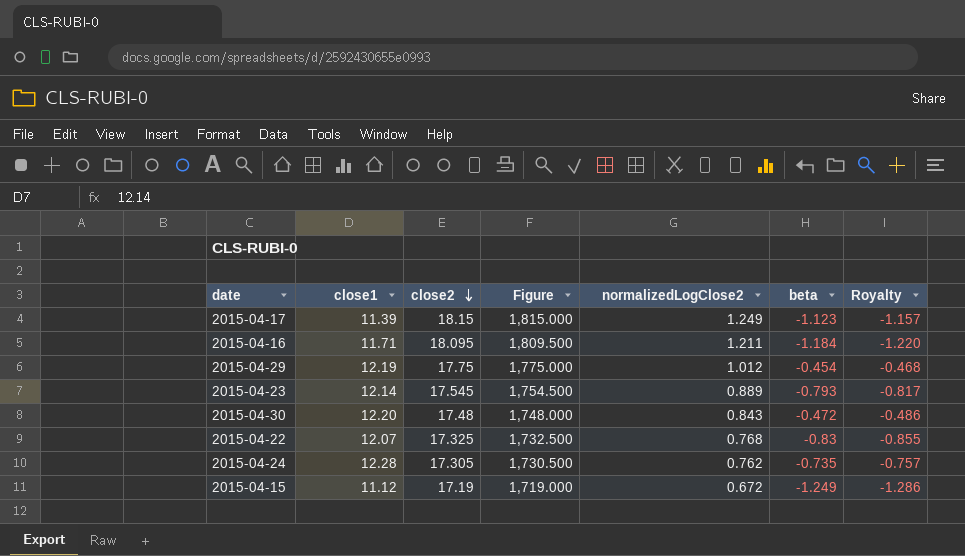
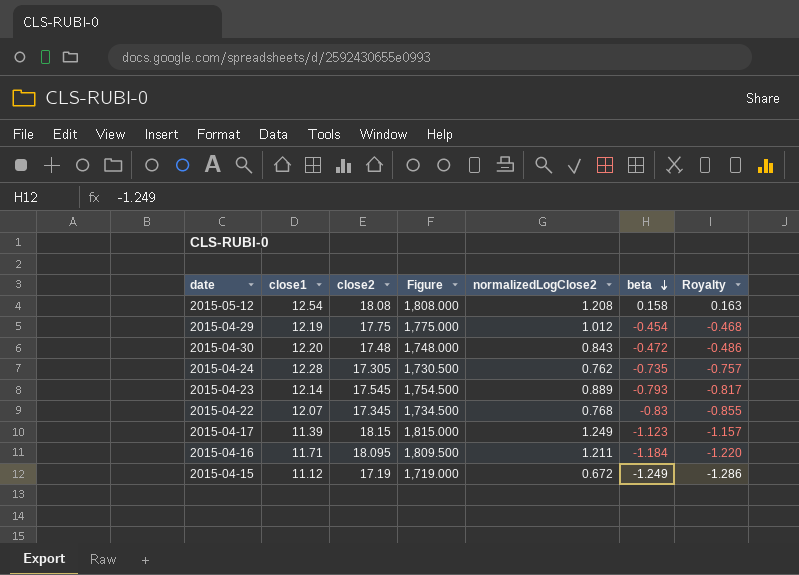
row order: close2 descending -> beta descending
row 2015-05-12: none -> 12.54 | 18.08 | 1,808.000 | 1.208 | 0.158 | 0.163
2015-04-22 | close2: 17.325 -> 17.345
2015-04-22 | Figure: 1,732.500 -> 1,734.500

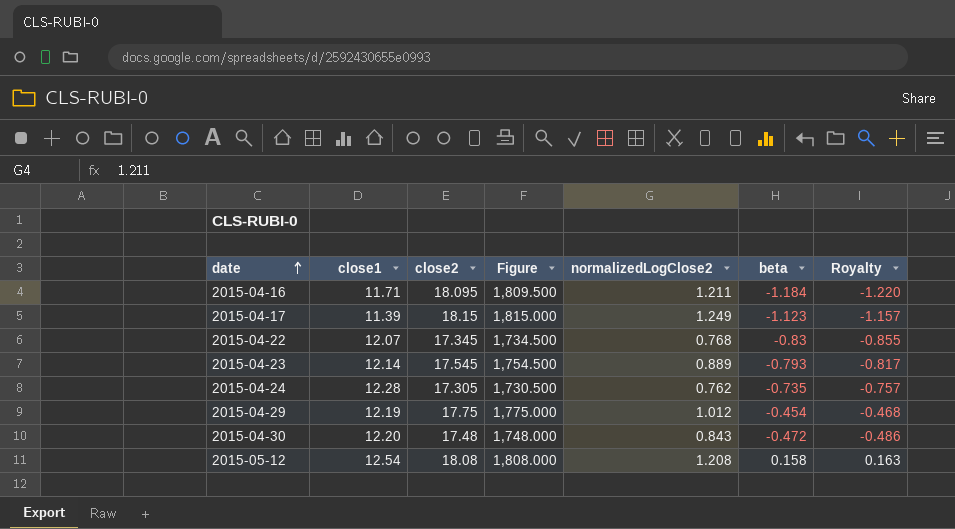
row order: beta descending -> date ascending
row 2015-04-15: 11.12 | 17.19 | 1,719.000 | 0.672 | -1.249 | -1.286 -> none

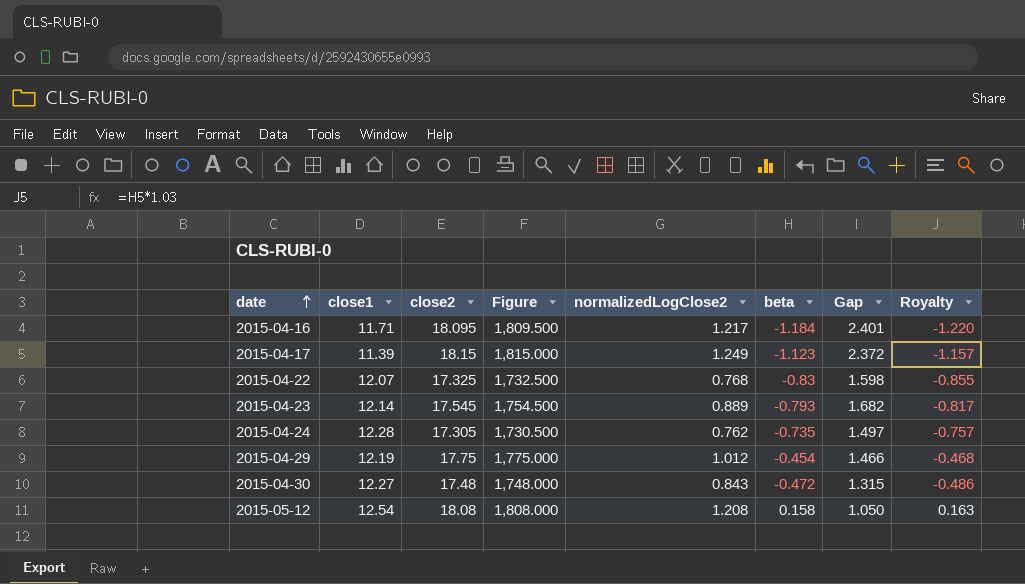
column Gap | formula: none -> [normalizedLogClose2] - [beta]
2015-04-16 | normalizedLogClose2: 1.211 -> 1.217
2015-04-22 | close2: 17.345 -> 17.325
2015-04-22 | Figure: 1,734.500 -> 1,732.500
2015-04-30 | close1: 12.20 -> 12.27

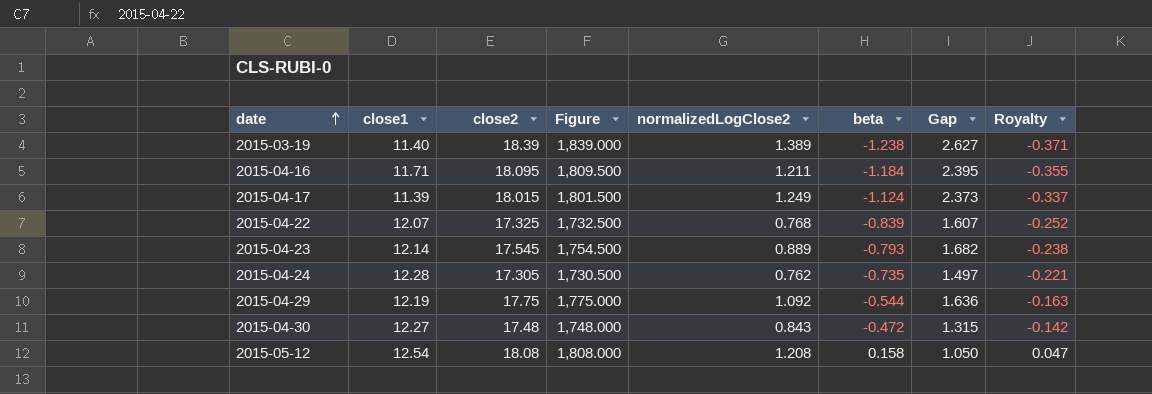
column Royalty | formula: [beta] * 1.03 -> [beta] * 0.3
row 2015-03-19: none -> 11.40 | 18.39 | 1,839.000 | 1.389 | -1.238 | 2.627 | -0.371
2015-04-16 | normalizedLogClose2: 1.217 -> 1.211
2015-04-16 | Gap: 2.401 -> 2.395
2015-04-17 | close2: 18.15 -> 18.015
2015-04-17 | Figure: 1,815.000 -> 1,801.500
2015-04-17 | beta: -1.123 -> -1.124
2015-04-17 | Gap: 2.372 -> 2.373
2015-04-22 | beta: -0.83 -> -0.839
2015-04-22 | Gap: 1.598 -> 1.607
2015-04-29 | normalizedLogClose2: 1.012 -> 1.092
2015-04-29 | beta: -0.454 -> -0.544
2015-04-29 | Gap: 1.466 -> 1.636

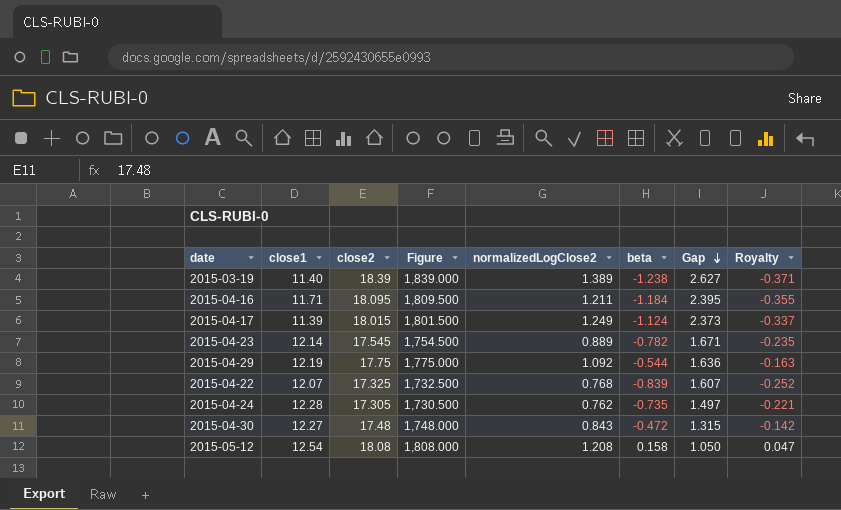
row order: date ascending -> Gap descending
2015-04-23 | beta: -0.793 -> -0.782
2015-04-23 | Gap: 1.682 -> 1.671
2015-04-23 | Royalty: -0.238 -> -0.235

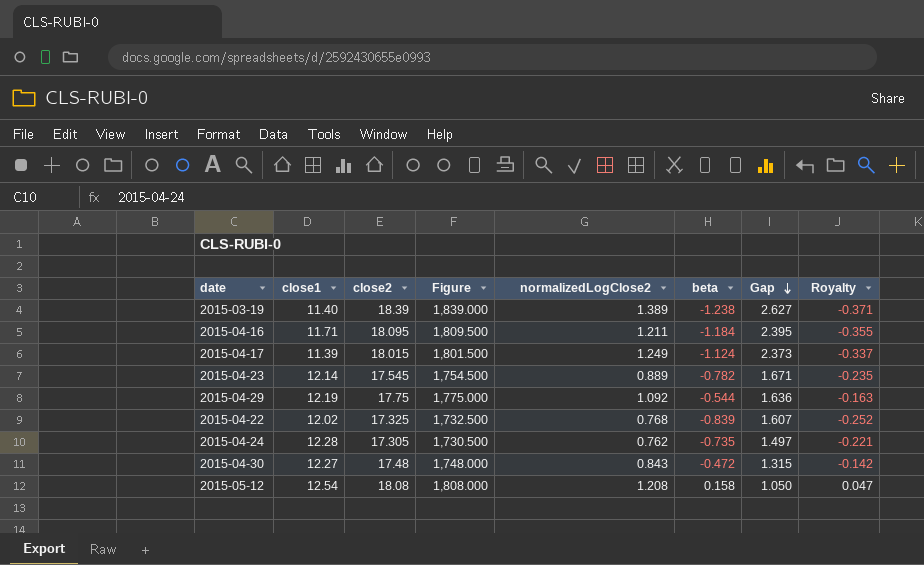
2015-04-22 | close1: 12.07 -> 12.02

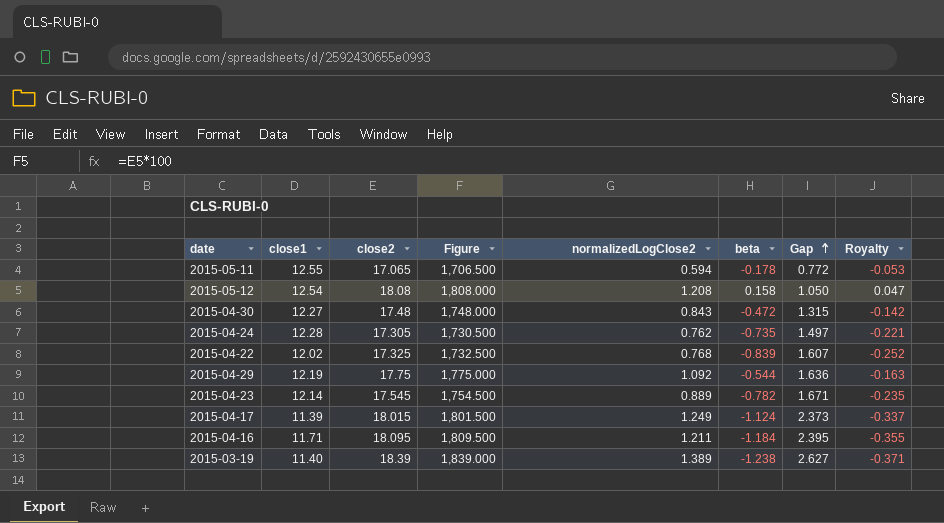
row order: Gap descending -> Gap ascending
row 2015-05-11: none -> 12.55 | 17.065 | 1,706.500 | 0.594 | -0.178 | 0.772 | -0.053

